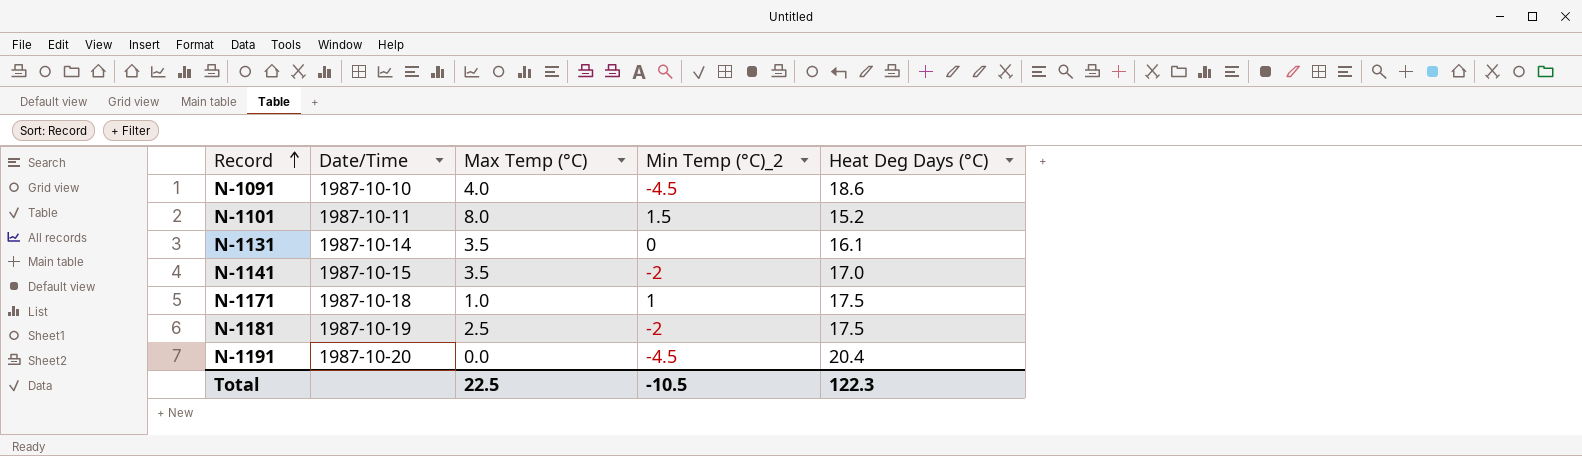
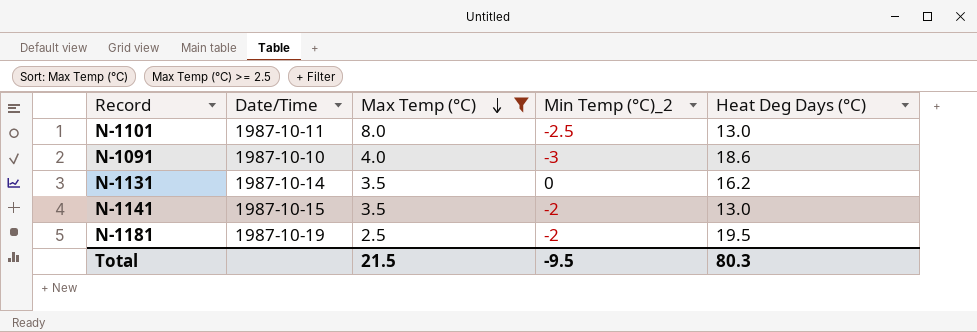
filter: none -> Max Temp (°C) >= 2.5
row order: Record ascending -> Max Temp (°C) descending
N-1101 | Min Temp (°C)_2: 1.5 -> -2.5
N-1101 | Heat Deg Days (°C): 15.2 -> 13.0
N-1091 | Min Temp (°C)_2: -4.5 -> -3
N-1131 | Heat Deg Days (°C): 16.1 -> 16.2
N-1141 | Heat Deg Days (°C): 17.0 -> 13.0
N-1181 | Heat Deg Days (°C): 17.5 -> 19.5
Total | Max Temp (°C): 22.5 -> 21.5
Total | Min Temp (°C)_2: -10.5 -> -9.5
Total | Heat Deg Days (°C): 122.3 -> 80.3

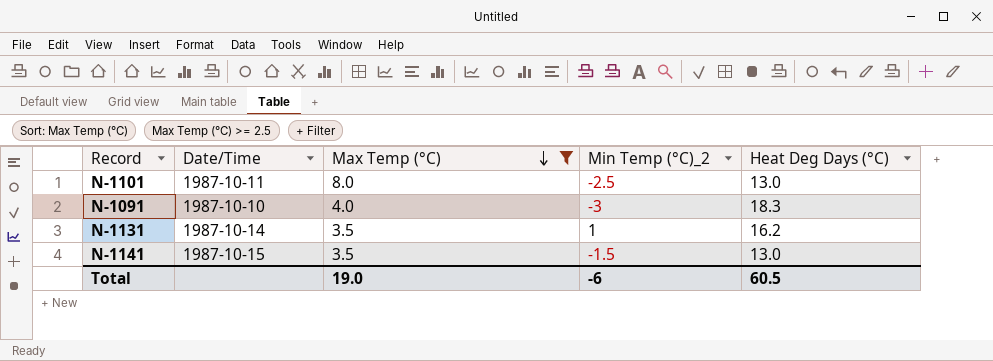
row N-1181: 1987-10-19 | 2.5 | -2 | 19.5 -> none
N-1091 | Heat Deg Days (°C): 18.6 -> 18.3
N-1131 | Min Temp (°C)_2: 0 -> 1
N-1141 | Min Temp (°C)_2: -2 -> -1.5
Total | Max Temp (°C): 21.5 -> 19.0
Total | Min Temp (°C)_2: -9.5 -> -6
Total | Heat Deg Days (°C): 80.3 -> 60.5

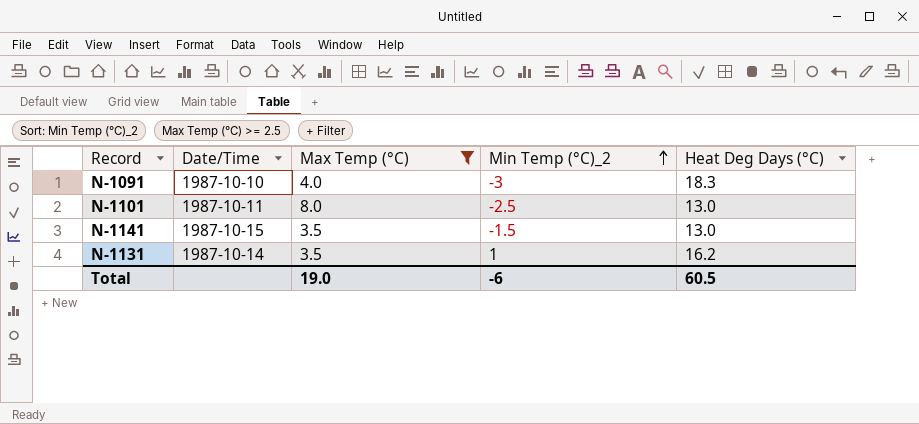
row order: Max Temp (°C) descending -> Min Temp (°C)_2 ascending

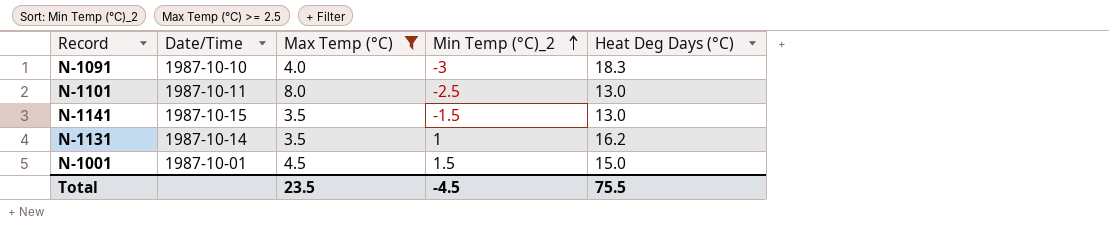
row N-1001: none -> 1987-10-01 | 4.5 | 1.5 | 15.0
Total | Max Temp (°C): 19.0 -> 23.5
Total | Min Temp (°C)_2: -6 -> -4.5
Total | Heat Deg Days (°C): 60.5 -> 75.5

